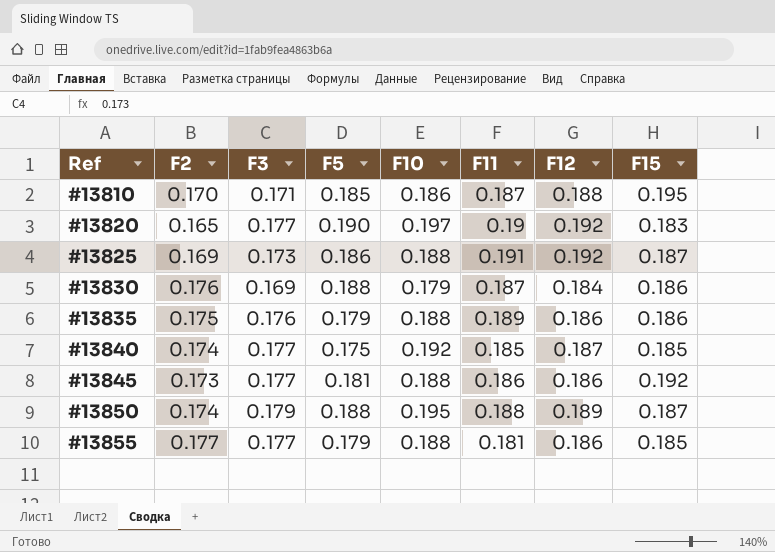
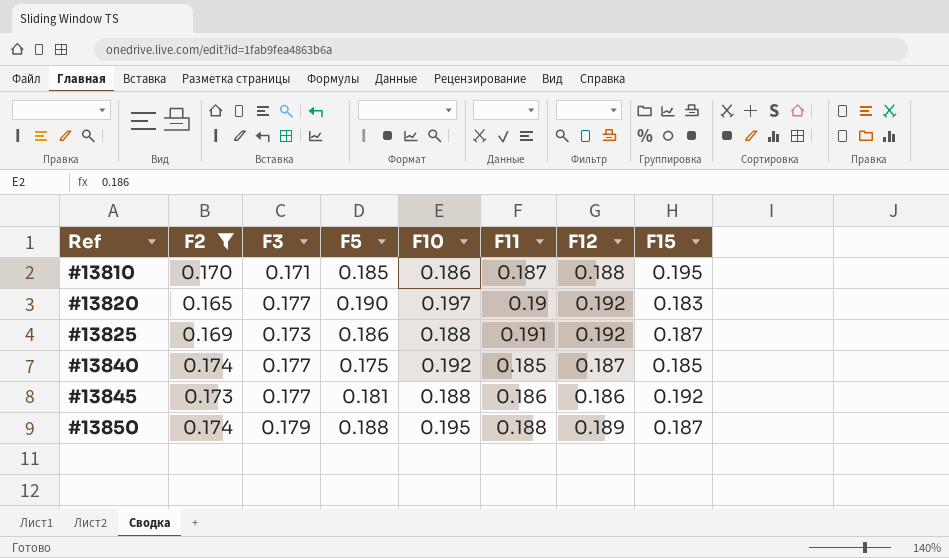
filter: none -> F2 <= 0.174

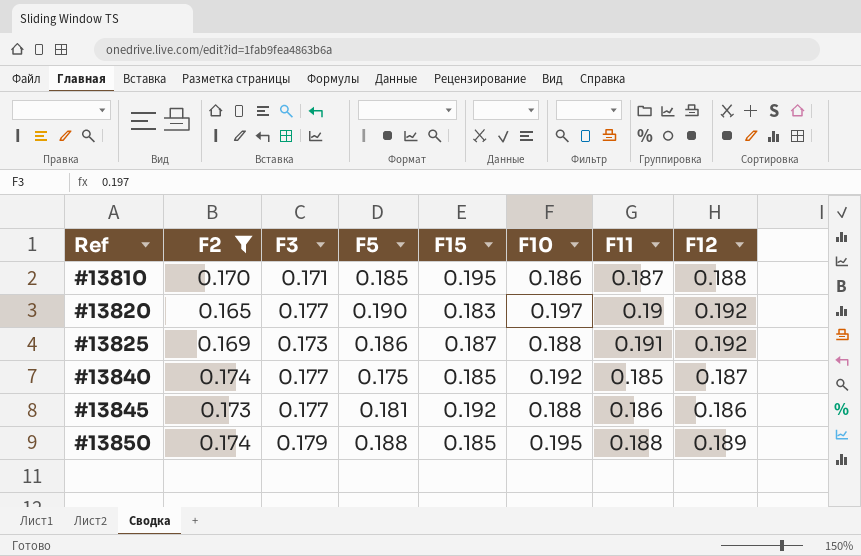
column F15 | position: 8 -> 5
#13850 | F15: 0.187 -> 0.185

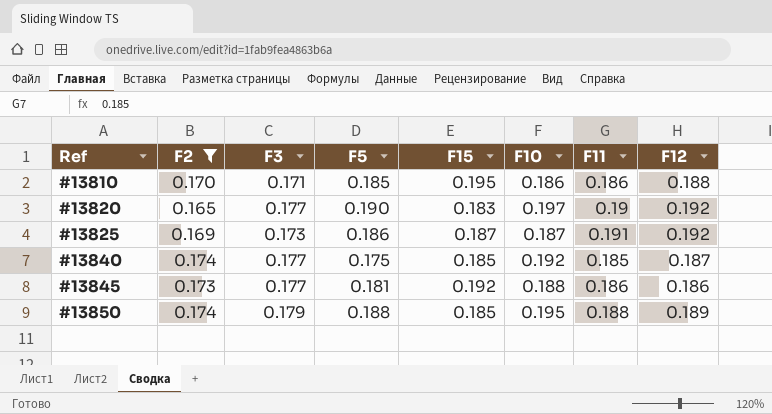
#13810 | F11: 0.187 -> 0.186
#13825 | F10: 0.188 -> 0.187

